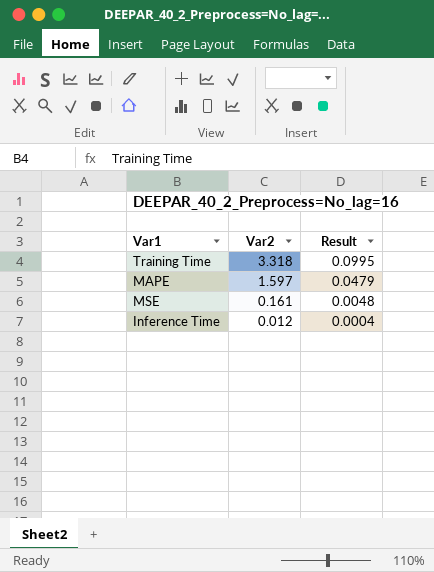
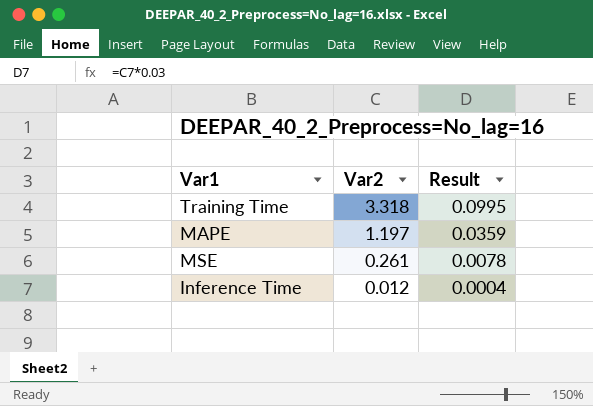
MAPE | Var2: 1.597 -> 1.197
MAPE | Result: 0.0479 -> 0.0359
MSE | Var2: 0.161 -> 0.261
MSE | Result: 0.0048 -> 0.0078

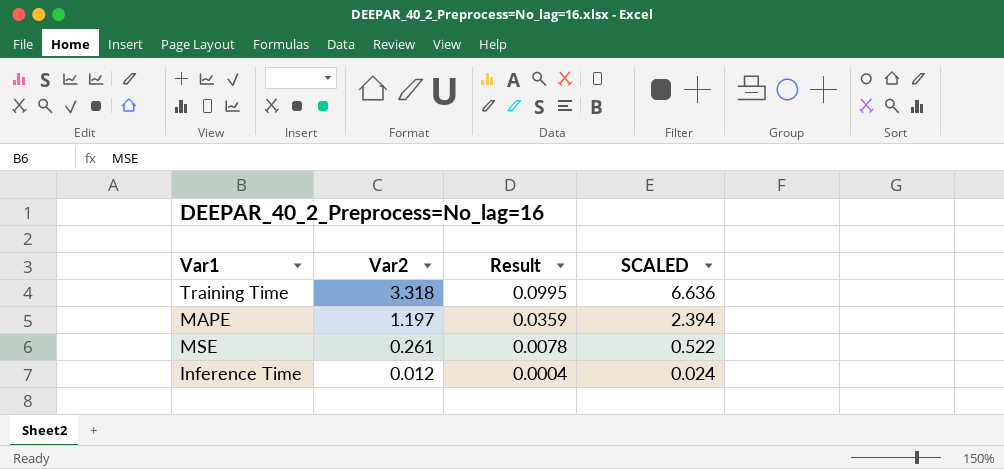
column SCALED | formula: none -> [Var2] * 2

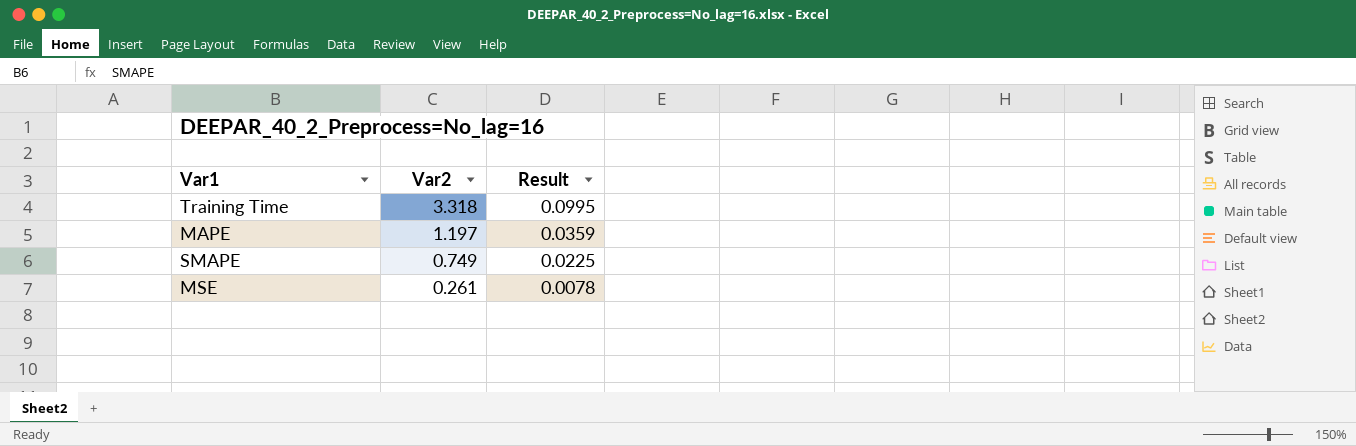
column SCALED | formula: [Var2] * 2 -> none
row Inference Time: 0.012 | 0.0004 | 0.024 -> none
row SMAPE: none -> 0.749 | 0.0225

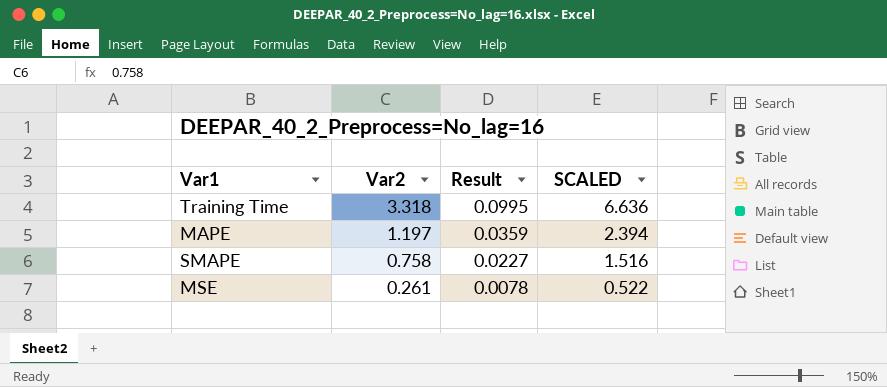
column SCALED | formula: none -> [Var2] * 2
SMAPE | Var2: 0.749 -> 0.758
SMAPE | Result: 0.0225 -> 0.0227

